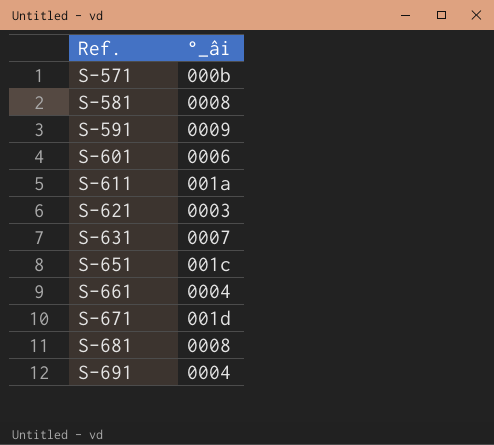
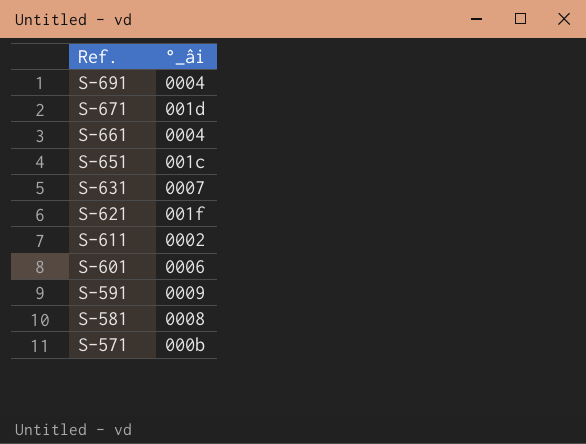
row order: Ref. ascending -> Ref. descending
row S-681: 0008 -> none
S-621 | °_âi: 0003 -> 001f
S-611 | °_âi: 001a -> 0002

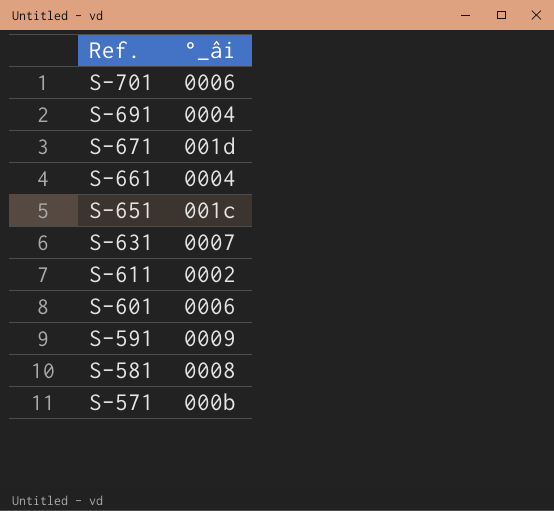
row S-621: 001f -> none
row S-701: none -> 0006

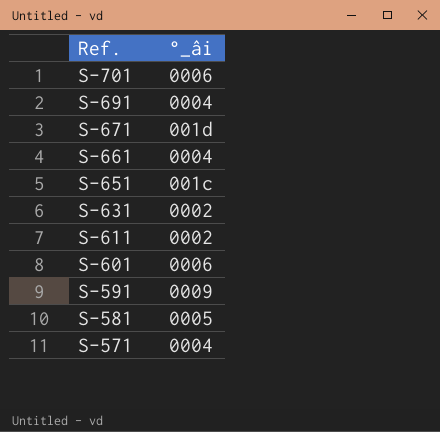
S-631 | °_âi: 0007 -> 0002
S-581 | °_âi: 0008 -> 0005
S-571 | °_âi: 000b -> 0004

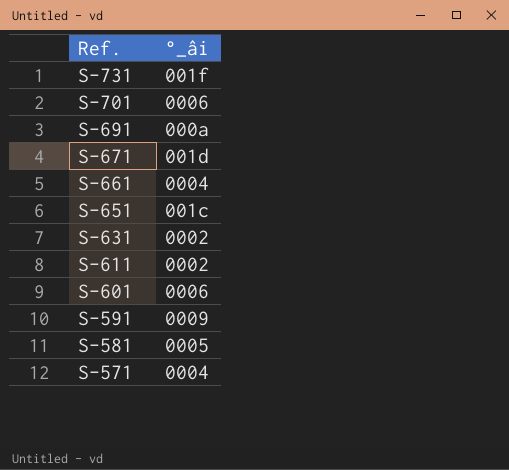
row S-731: none -> 001f
S-691 | °_âi: 0004 -> 000a

